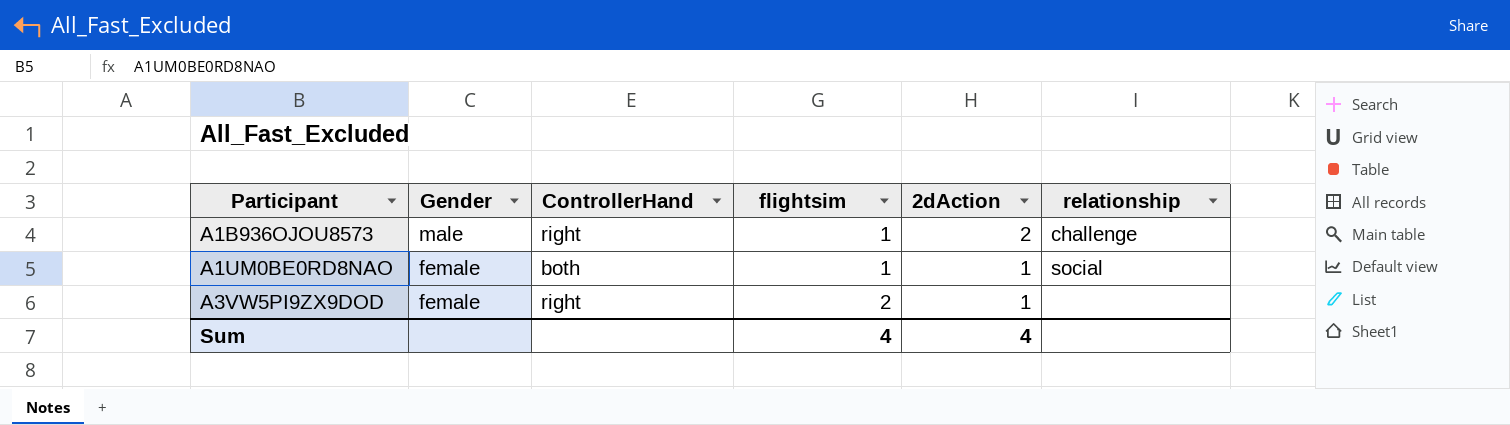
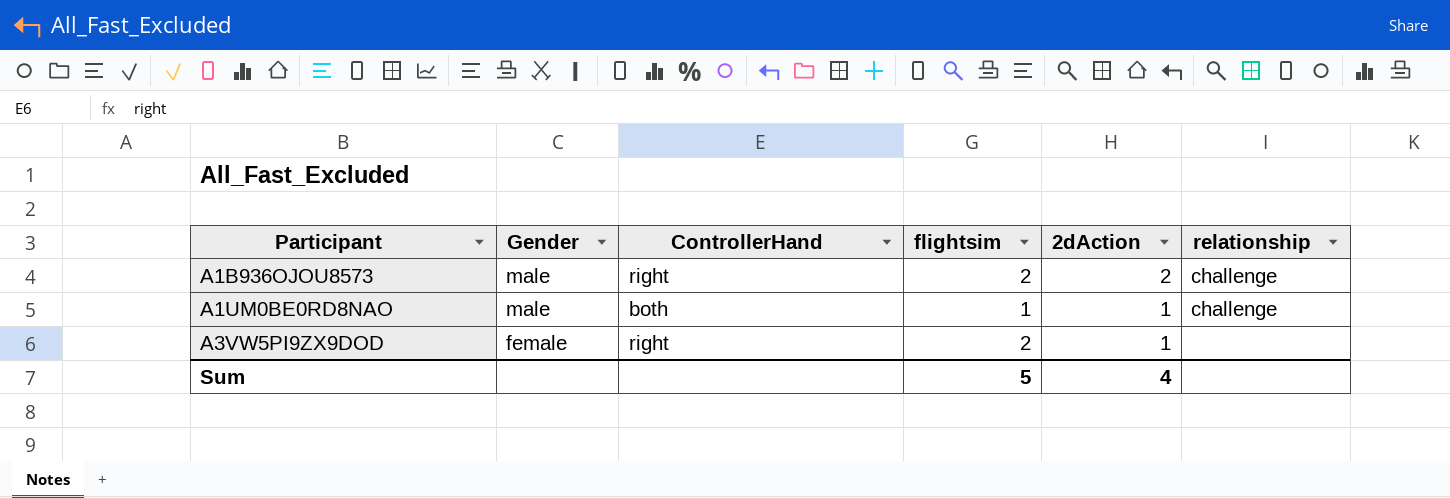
A1B936OJOU8573 | flightsim: 1 -> 2
A1UM0BE0RD8NAO | Gender: female -> male
A1UM0BE0RD8NAO | relationship: social -> challenge
Sum | flightsim: 4 -> 5

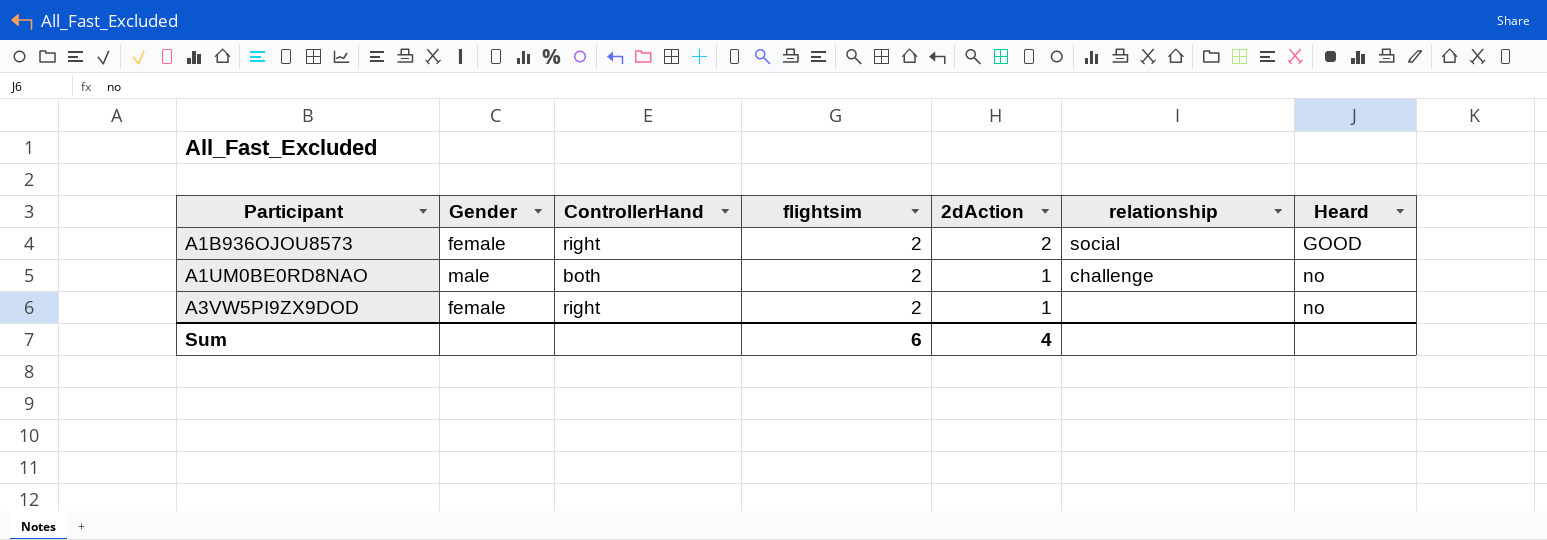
column Heard | position: none -> 7
A1B936OJOU8573 | Gender: male -> female
A1B936OJOU8573 | relationship: challenge -> social
A1UM0BE0RD8NAO | flightsim: 1 -> 2
Sum | flightsim: 5 -> 6

